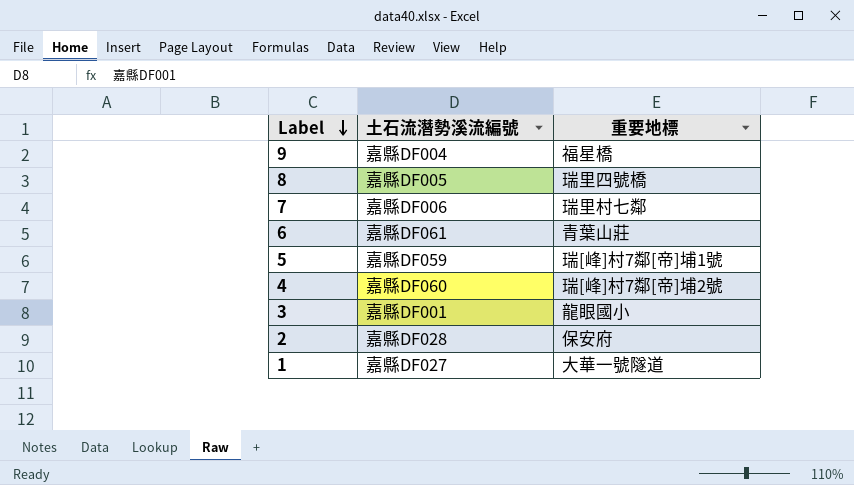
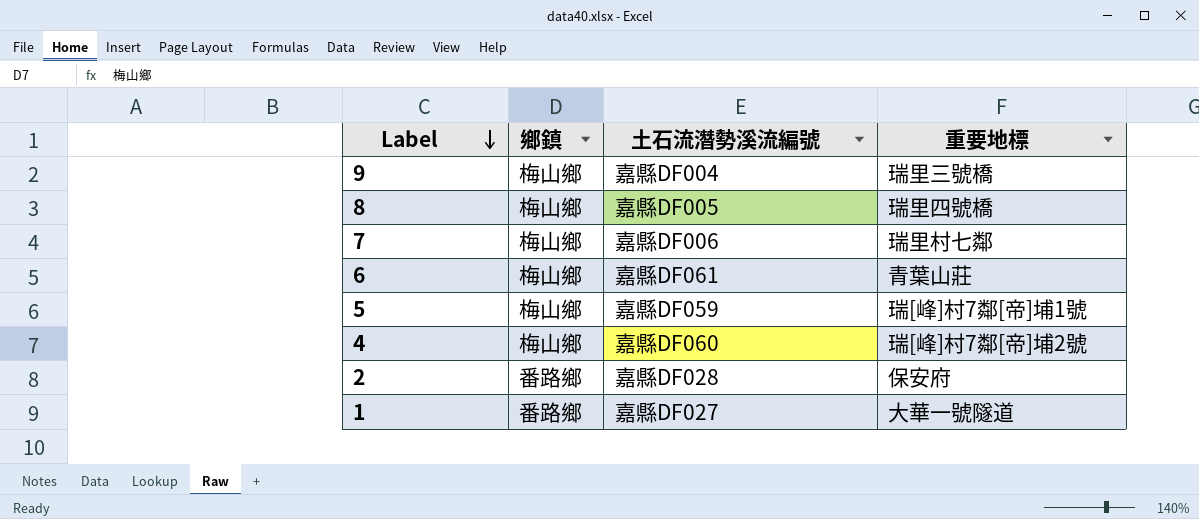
column 鄉鎮 | position: none -> 2
row 3: 嘉縣DF001 | 龍眼國小 -> none
9 | 重要地標: 福星橋 -> 瑞里三號橋

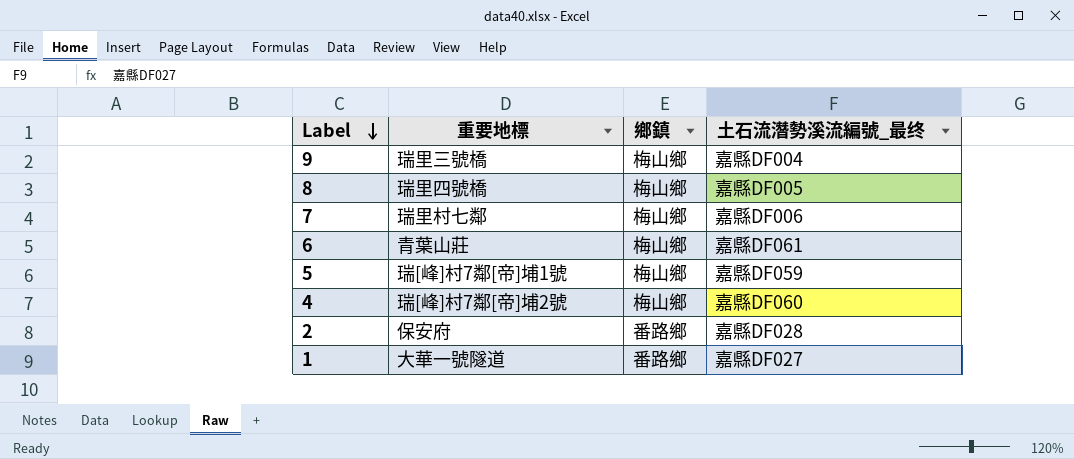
column 重要地標 | position: 4 -> 2
column name: 土石流潛勢溪流編號 -> 土石流潛勢溪流編號_最终

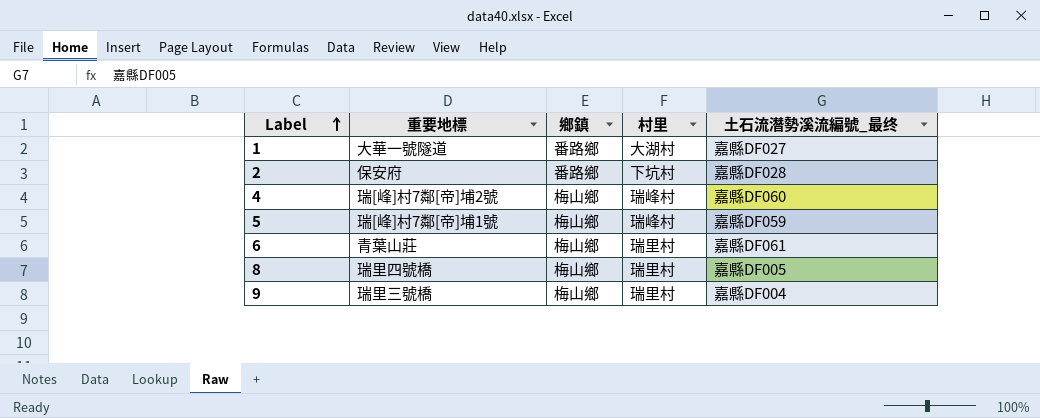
row order: Label descending -> Label ascending
column 村里 | position: none -> 4
row 7: 瑞里村七鄰 | 梅山鄉 | 嘉縣DF006 -> none

